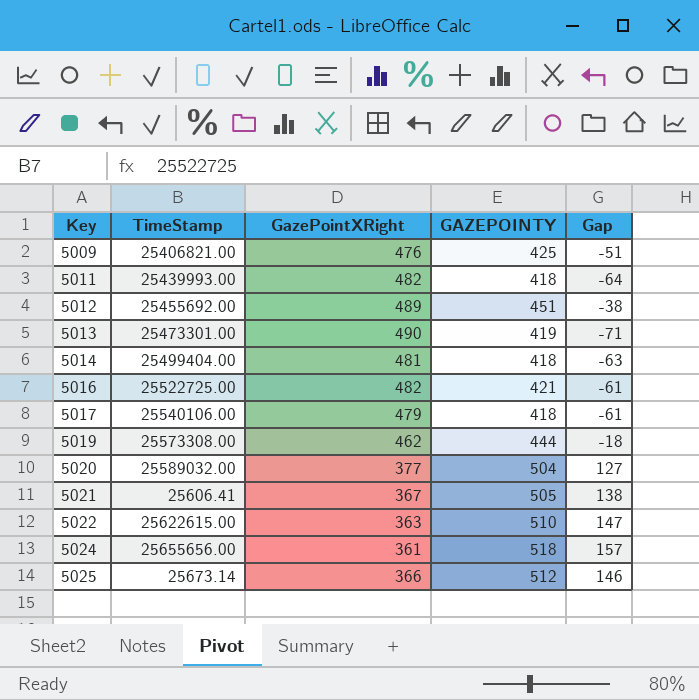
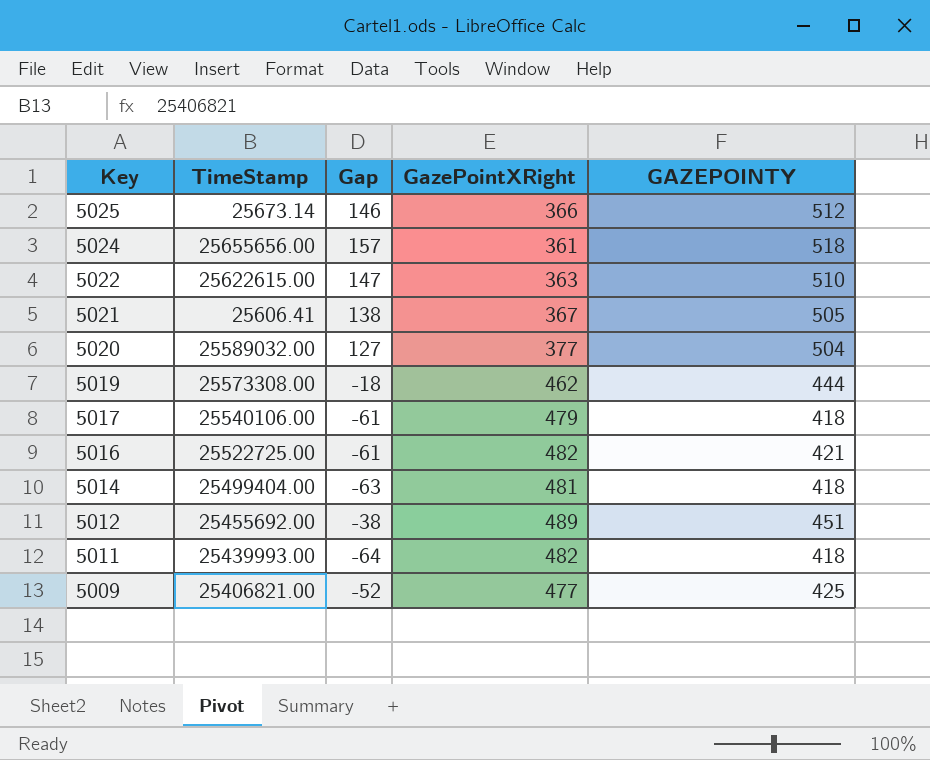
row order: Key ascending -> Key descending
column Gap | position: 5 -> 3
row 5013: 25473301.00 | 490 | 419 | -71 -> none
5009 | Gap: -51 -> -52
5009 | GazePointXRight: 476 -> 477

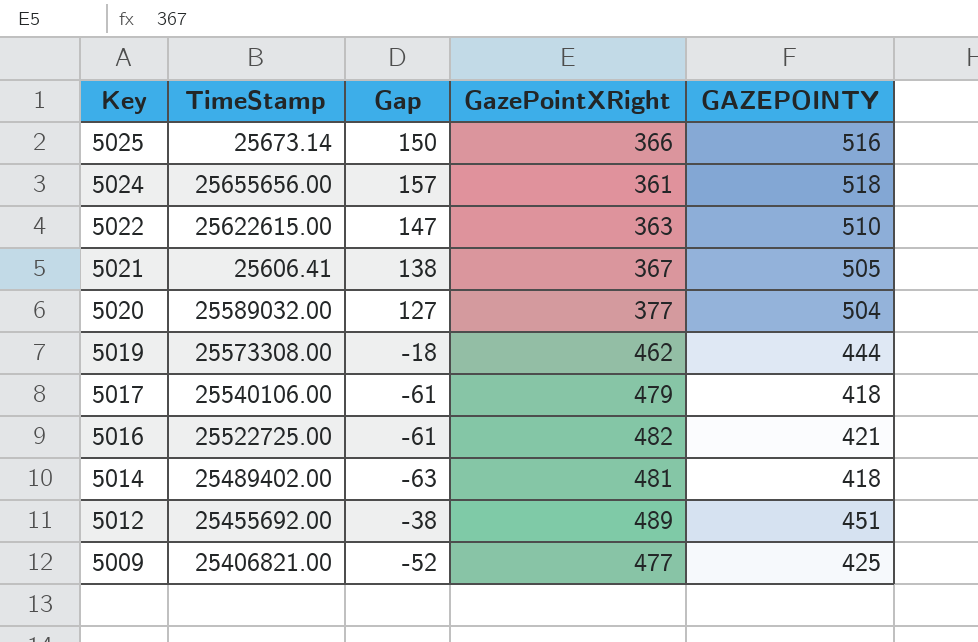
row 5011: 25439993.00 | -64 | 482 | 418 -> none
5025 | Gap: 146 -> 150
5025 | GAZEPOINTY: 512 -> 516
5014 | TimeStamp: 25499404.00 -> 25489402.00

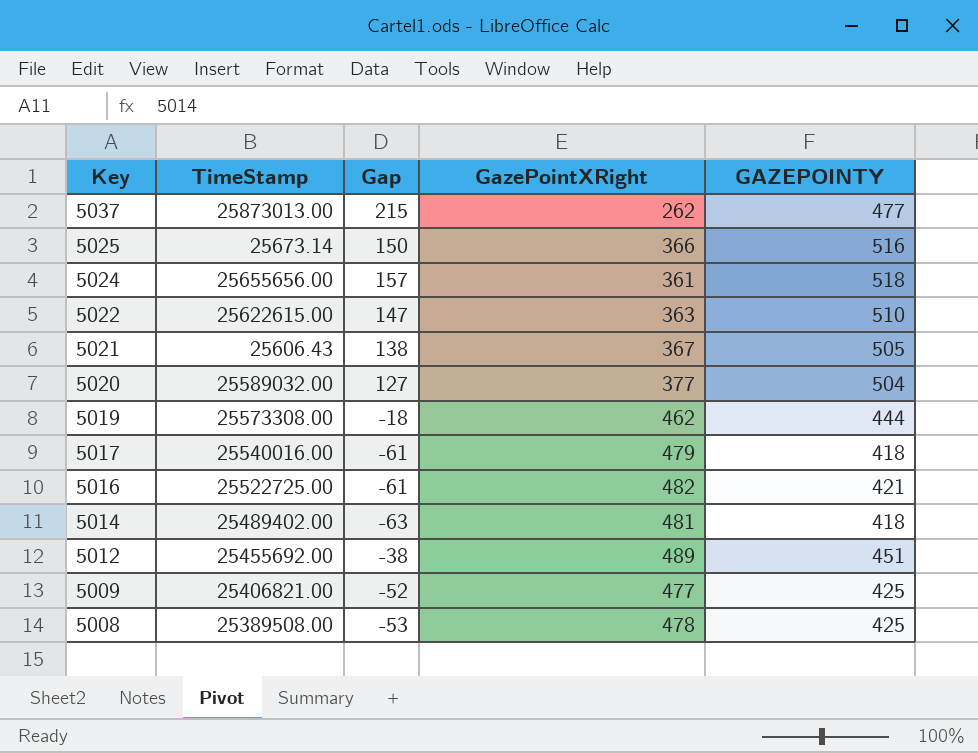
row 5037: none -> 25873013.00 | 215 | 262 | 477
5021 | TimeStamp: 25606.41 -> 25606.43
5017 | TimeStamp: 25540106.00 -> 25540016.00
row 5008: none -> 25389508.00 | -53 | 478 | 425

